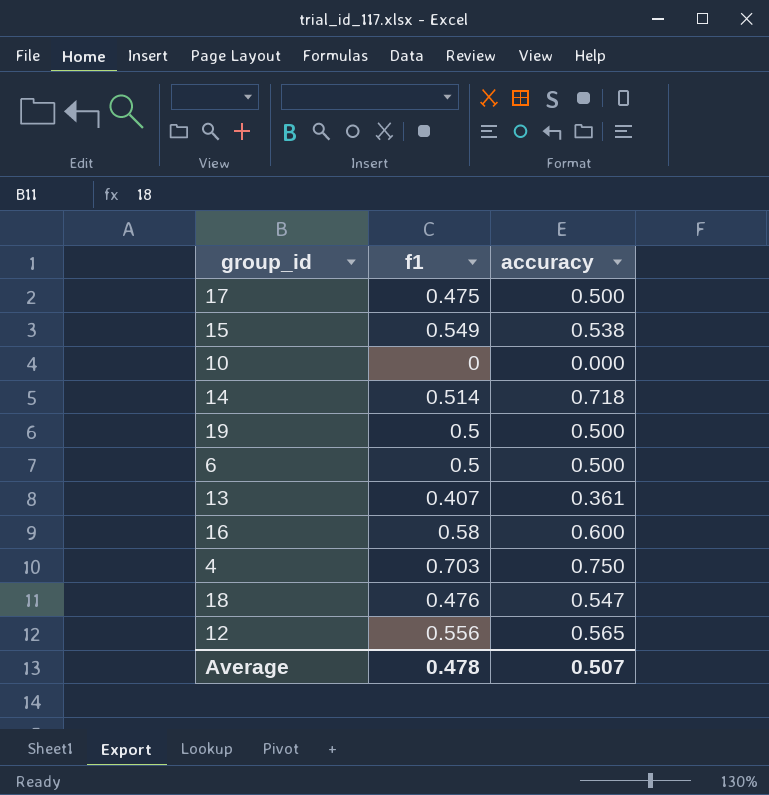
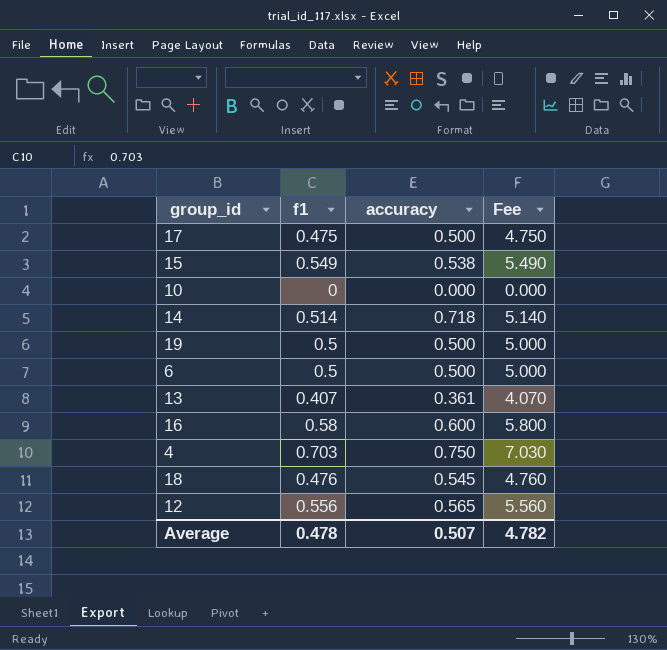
column Fee | formula: none -> [f1] * 10
18 | accuracy: 0.547 -> 0.545

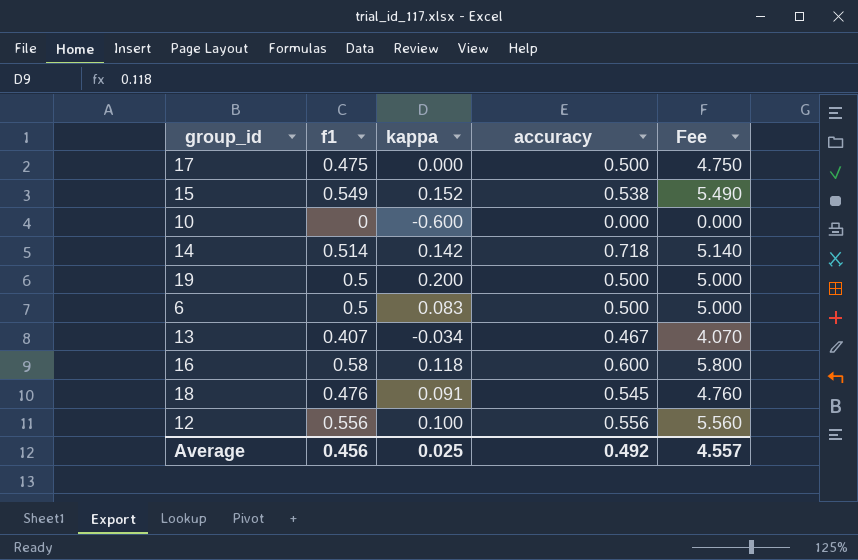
column kappa | position: none -> 3
row 4: 0.703 | 0.750 | 7.030 -> none
13 | accuracy: 0.361 -> 0.467
12 | accuracy: 0.565 -> 0.556
Average | f1: 0.478 -> 0.456
Average | accuracy: 0.507 -> 0.492
Average | Fee: 4.782 -> 4.557

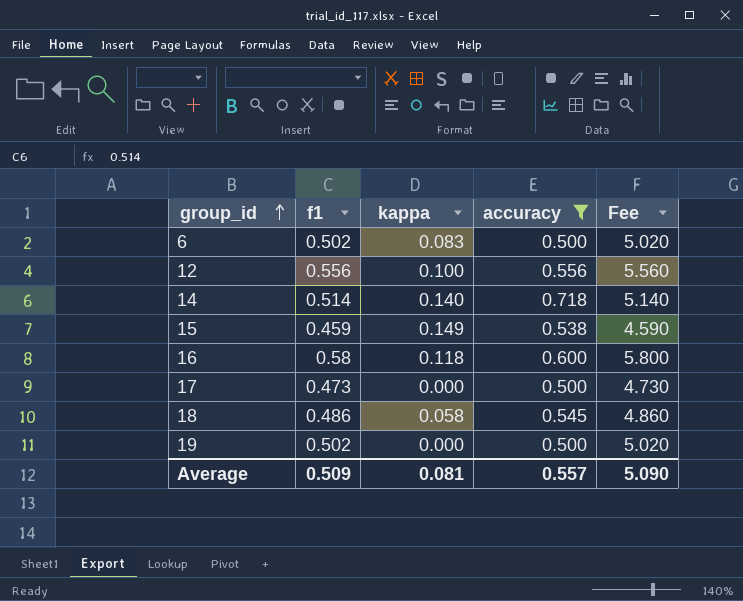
filter: none -> accuracy >= 0.500
row order: none -> group_id ascending
6 | f1: 0.5 -> 0.502
6 | Fee: 5.000 -> 5.020
14 | kappa: 0.142 -> 0.140
15 | f1: 0.549 -> 0.459
15 | kappa: 0.152 -> 0.149
15 | Fee: 5.490 -> 4.590
17 | f1: 0.475 -> 0.473
17 | Fee: 4.750 -> 4.730
18 | f1: 0.476 -> 0.486
18 | kappa: 0.091 -> 0.058
18 | Fee: 4.760 -> 4.860
19 | f1: 0.5 -> 0.502
19 | kappa: 0.200 -> 0.000
19 | Fee: 5.000 -> 5.020
Average | f1: 0.456 -> 0.509
Average | kappa: 0.025 -> 0.081
Average | accuracy: 0.492 -> 0.557
Average | Fee: 4.557 -> 5.090

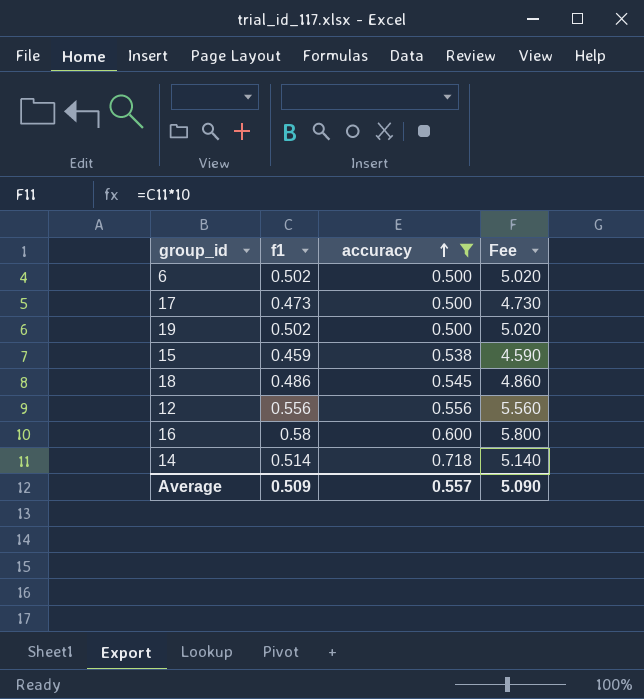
row order: group_id ascending -> accuracy ascending
column kappa | position: 3 -> none

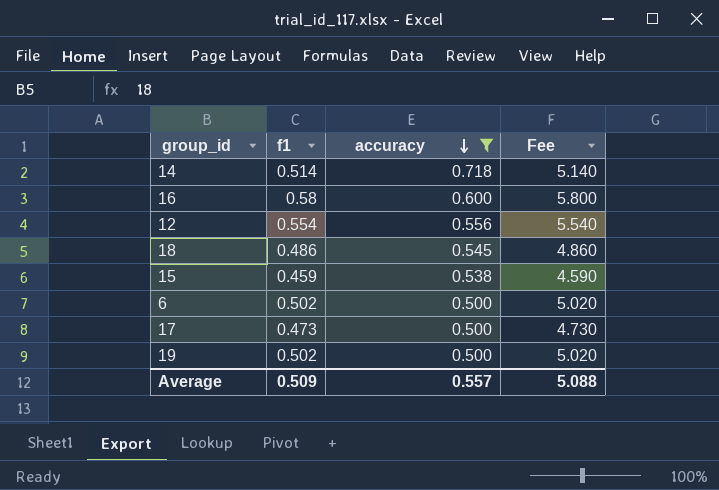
row order: accuracy ascending -> accuracy descending
12 | f1: 0.556 -> 0.554
12 | Fee: 5.560 -> 5.540
Average | Fee: 5.090 -> 5.088

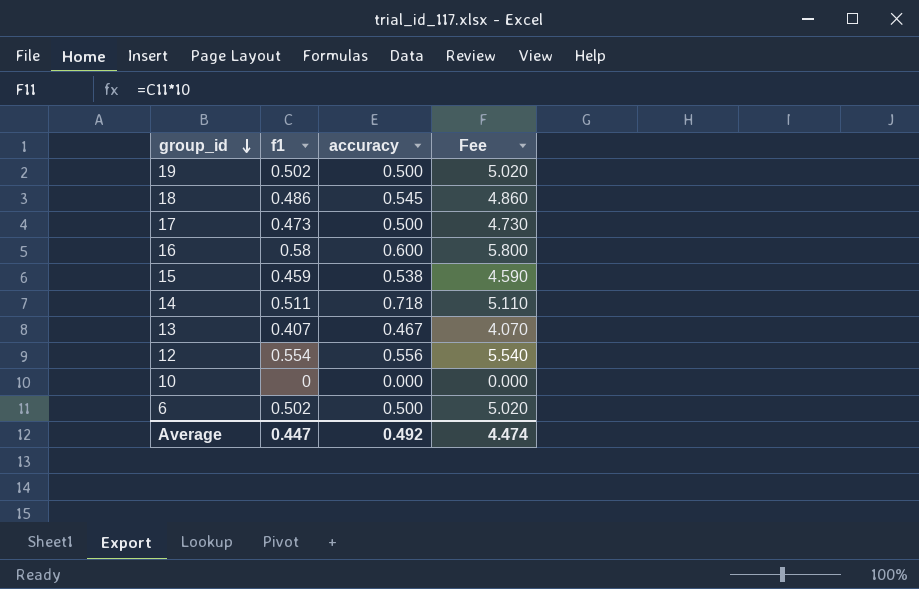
filter: accuracy >= 0.500 -> none
row order: accuracy descending -> group_id descending
14 | f1: 0.514 -> 0.511
14 | Fee: 5.140 -> 5.110
Average | f1: 0.509 -> 0.447
Average | accuracy: 0.557 -> 0.492
Average | Fee: 5.088 -> 4.474

